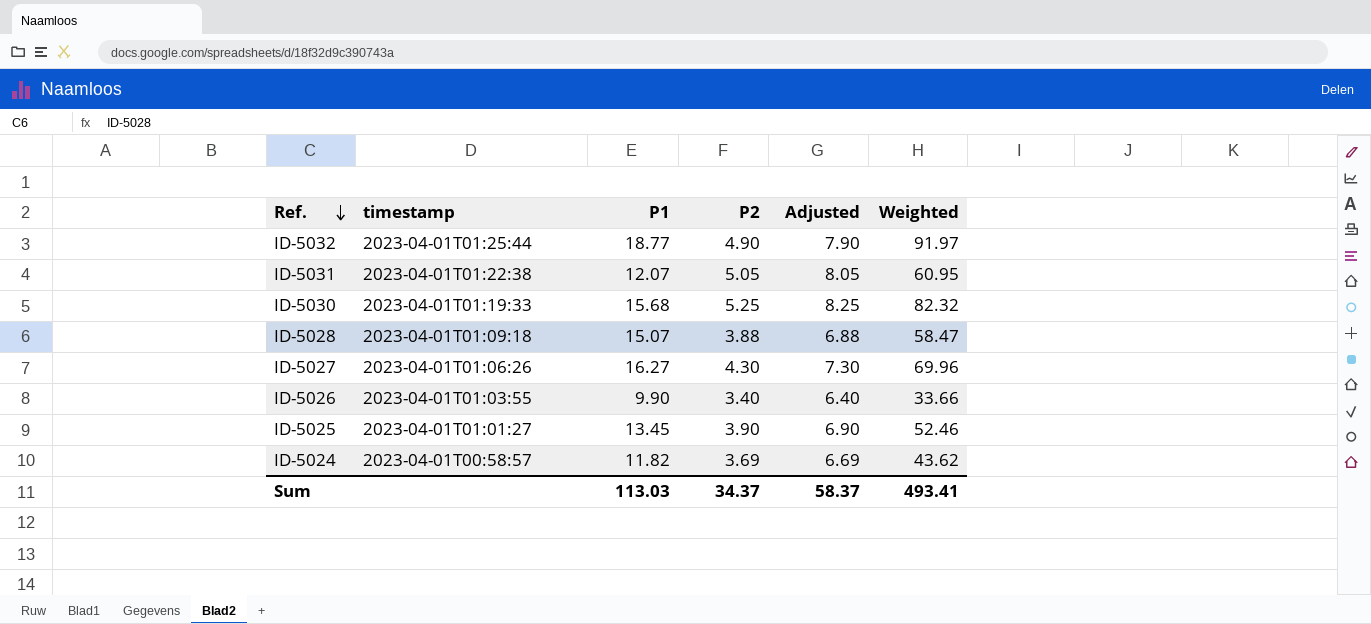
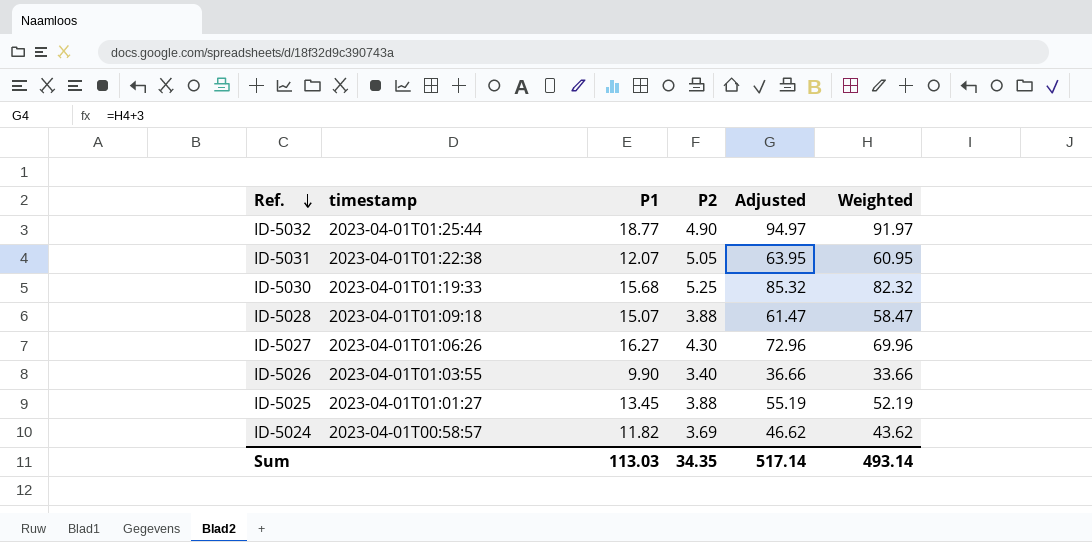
column Adjusted | formula: [P2] + 3 -> [Weighted] + 3
ID-5025 | P2: 3.90 -> 3.88
ID-5025 | Weighted: 52.46 -> 52.19
Sum | P2: 34.37 -> 34.35
Sum | Adjusted: 58.37 -> 517.14
Sum | Weighted: 493.41 -> 493.14

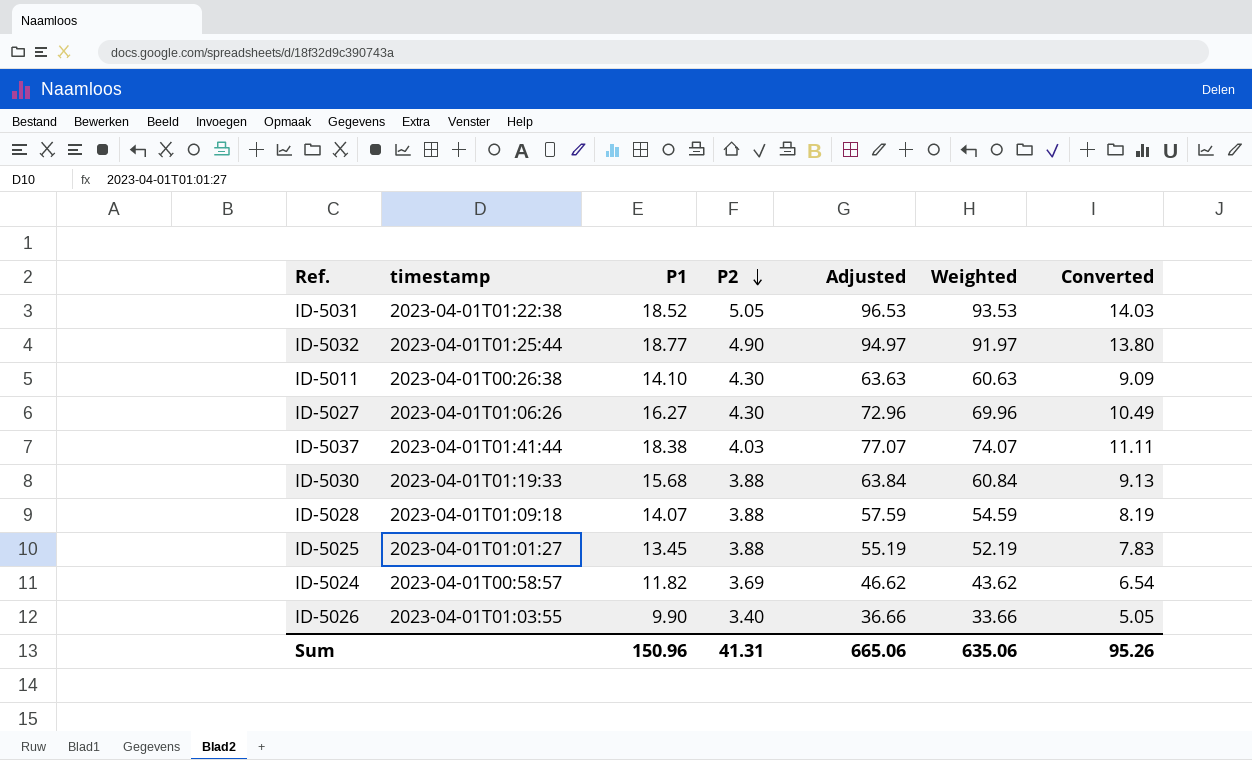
row order: Ref. descending -> P2 descending
column Converted | formula: none -> [Weighted] * 0.15
ID-5031 | P1: 12.07 -> 18.52
ID-5031 | Adjusted: 63.95 -> 96.53
ID-5031 | Weighted: 60.95 -> 93.53
row ID-5011: none -> 2023-04-01T00:26:38 | 14.10 | 4.30 | 63.63 | 60.63 | 9.09
row ID-5037: none -> 2023-04-01T01:41:44 | 18.38 | 4.03 | 77.07 | 74.07 | 11.11
ID-5030 | P2: 5.25 -> 3.88
ID-5030 | Adjusted: 85.32 -> 63.84
ID-5030 | Weighted: 82.32 -> 60.84
ID-5028 | P1: 15.07 -> 14.07
ID-5028 | Adjusted: 61.47 -> 57.59
ID-5028 | Weighted: 58.47 -> 54.59
Sum | P1: 113.03 -> 150.96
Sum | P2: 34.35 -> 41.31
Sum | Adjusted: 517.14 -> 665.06
Sum | Weighted: 493.14 -> 635.06

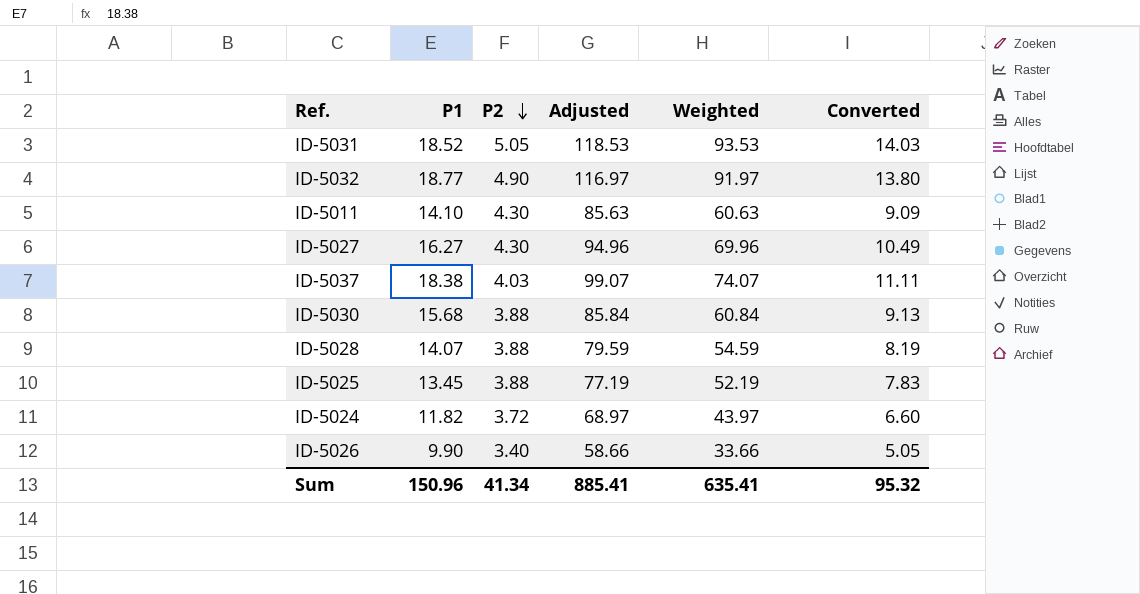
column timestamp | position: 2 -> none
column Adjusted | formula: [Weighted] + 3 -> [Weighted] + 25
ID-5024 | P2: 3.69 -> 3.72
ID-5024 | Weighted: 43.62 -> 43.97
ID-5024 | Converted: 6.54 -> 6.60
Sum | P2: 41.31 -> 41.34
Sum | Adjusted: 665.06 -> 885.41
Sum | Weighted: 635.06 -> 635.41
Sum | Converted: 95.26 -> 95.32

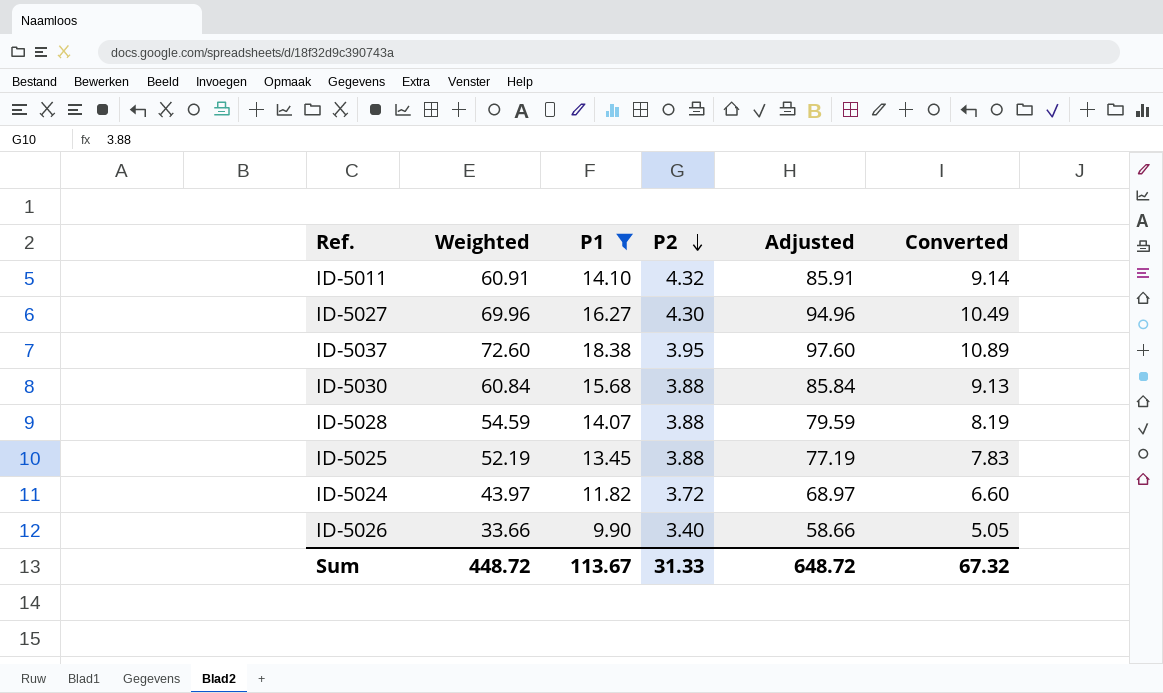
filter: none -> P1 <= 18.38
column Weighted | position: 5 -> 2
ID-5011 | Weighted: 60.63 -> 60.91
ID-5011 | P2: 4.30 -> 4.32
ID-5011 | Adjusted: 85.63 -> 85.91
ID-5011 | Converted: 9.09 -> 9.14
ID-5037 | Weighted: 74.07 -> 72.60
ID-5037 | P2: 4.03 -> 3.95
ID-5037 | Adjusted: 99.07 -> 97.60
ID-5037 | Converted: 11.11 -> 10.89
Sum | Weighted: 635.41 -> 448.72
Sum | P1: 150.96 -> 113.67
Sum | P2: 41.34 -> 31.33
Sum | Adjusted: 885.41 -> 648.72
Sum | Converted: 95.32 -> 67.32

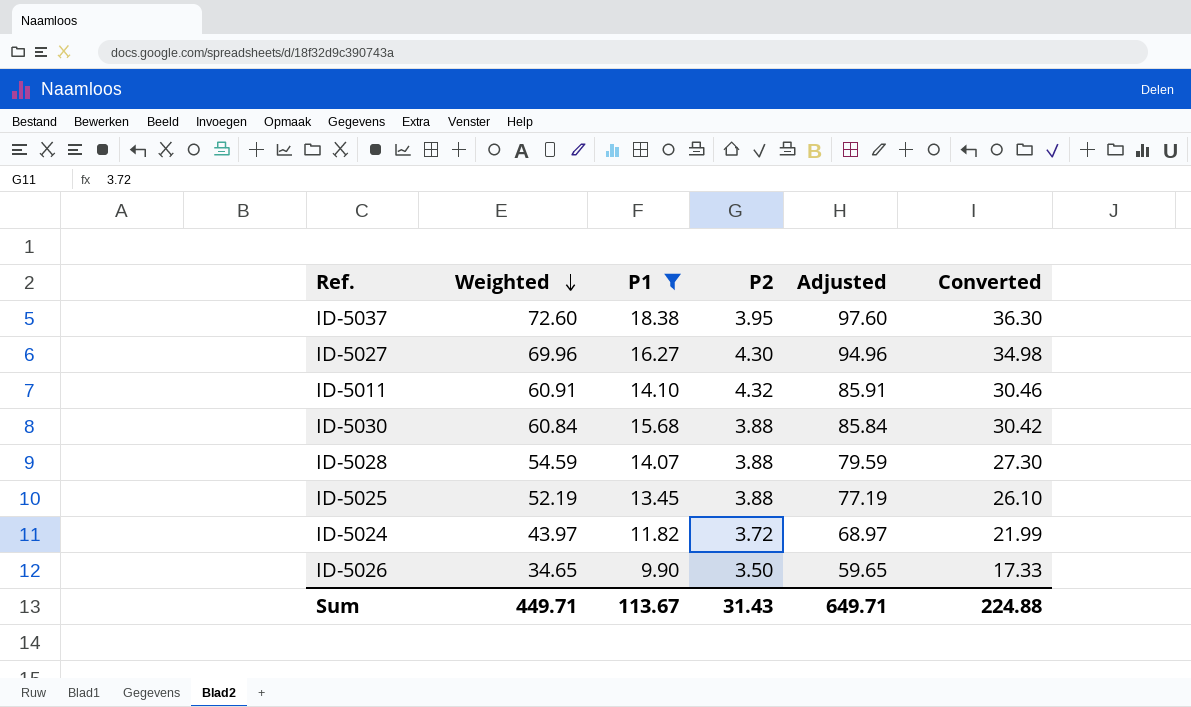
row order: P2 descending -> Weighted descending
column Converted | formula: [Weighted] * 0.15 -> [Weighted] * 0.5
ID-5026 | Weighted: 33.66 -> 34.65
ID-5026 | P2: 3.40 -> 3.50
ID-5026 | Adjusted: 58.66 -> 59.65
Sum | Weighted: 448.72 -> 449.71
Sum | P2: 31.33 -> 31.43
Sum | Adjusted: 648.72 -> 649.71
Sum | Converted: 67.32 -> 224.88

